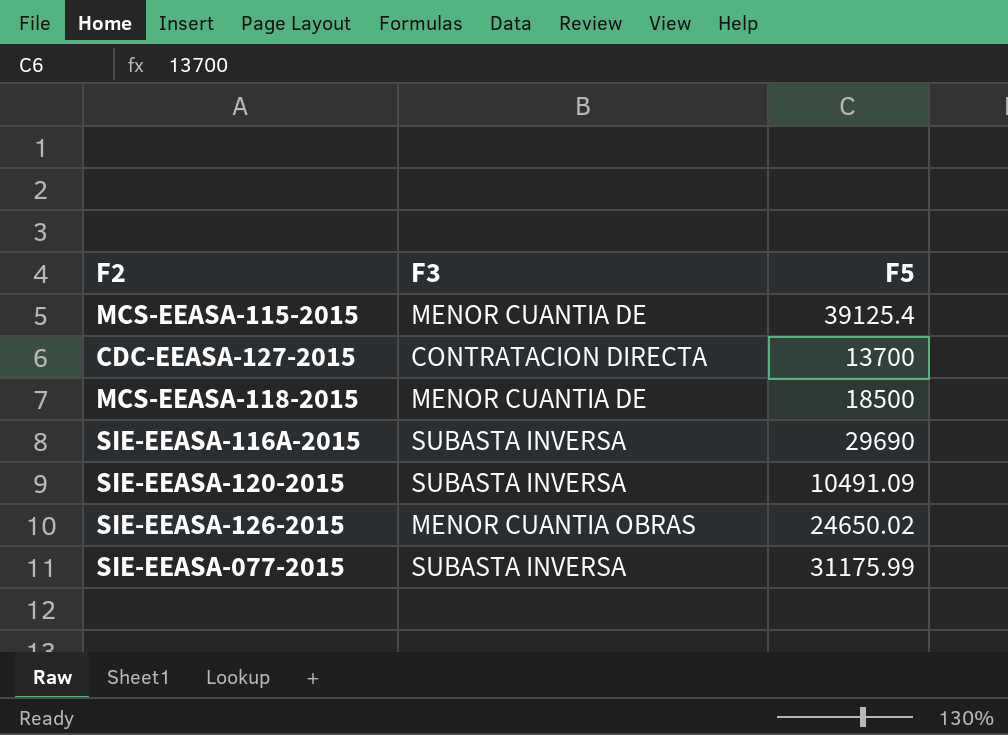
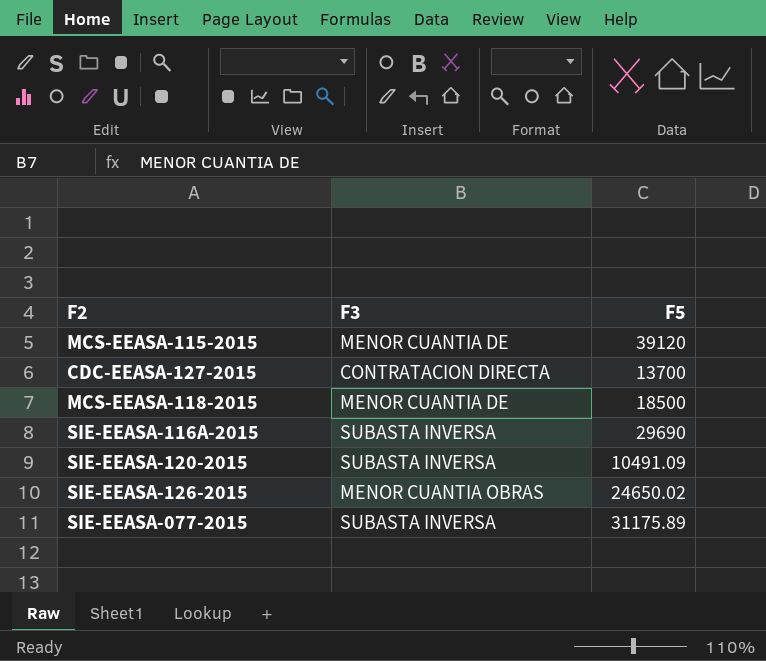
MCS-EEASA-115-2015 | F5: 39125.4 -> 39120
SIE-EEASA-077-2015 | F5: 31175.99 -> 31175.89

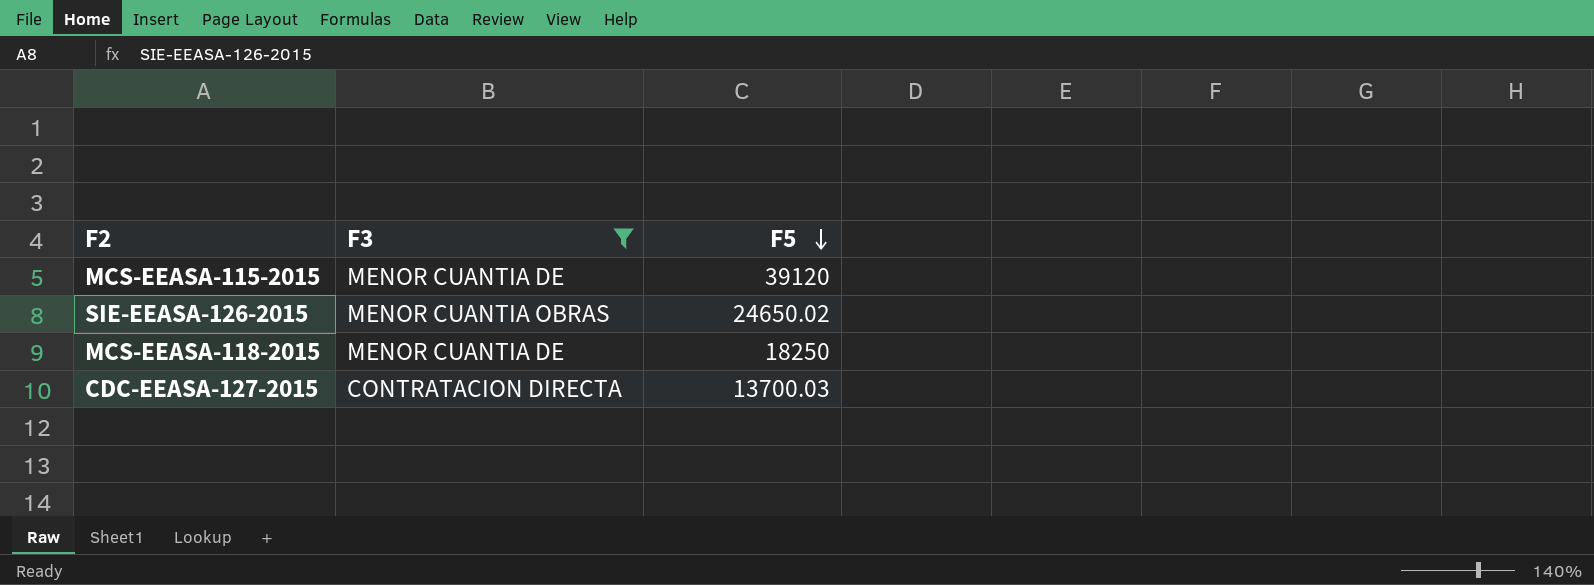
filter: none -> F3 != SUBASTA INVERSA
row order: none -> F5 descending
MCS-EEASA-118-2015 | F5: 18500 -> 18250
CDC-EEASA-127-2015 | F5: 13700 -> 13700.03

